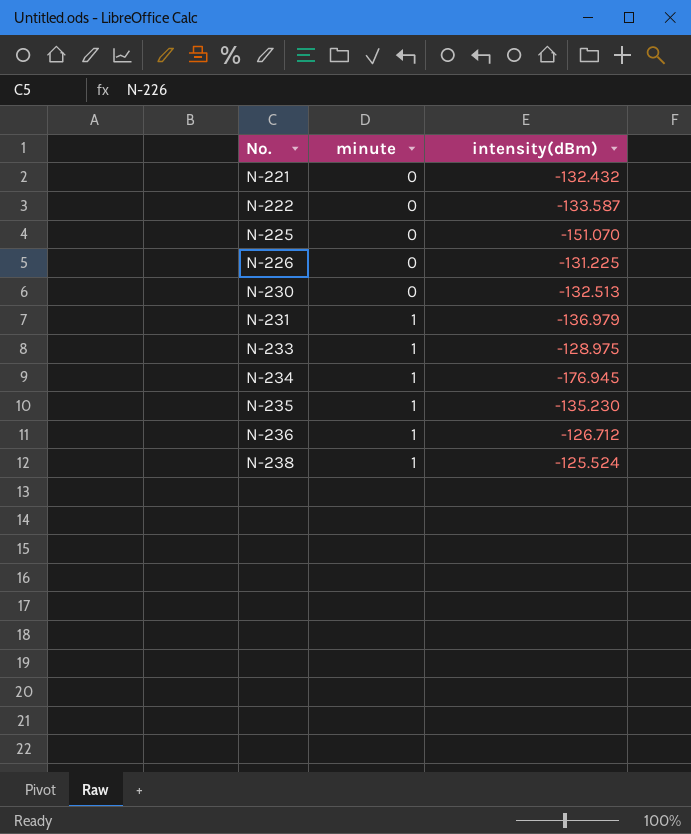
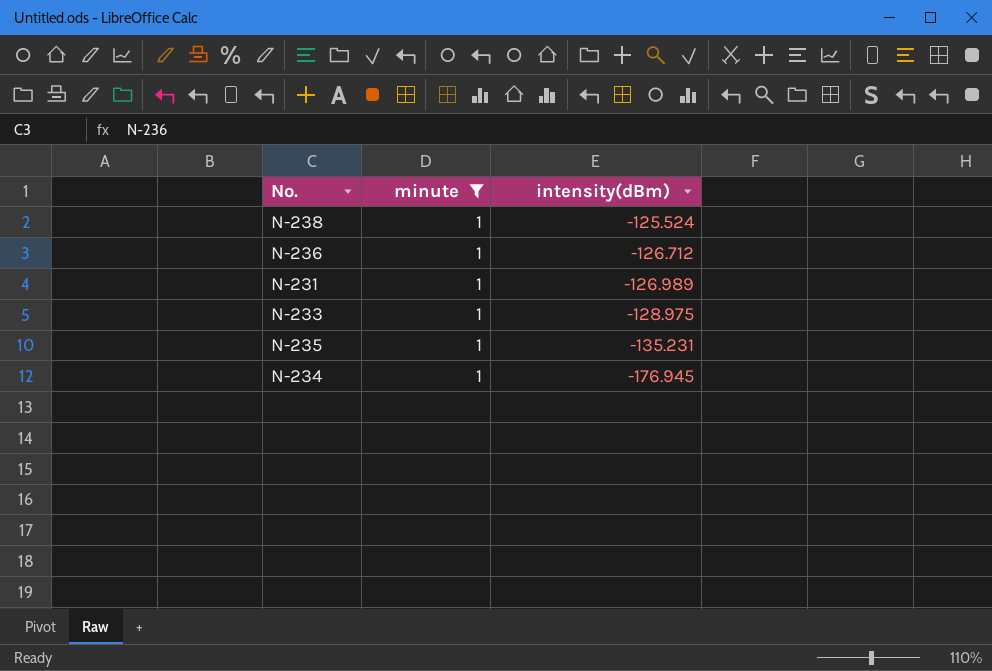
filter: none -> minute = 1
row order: No. ascending -> intensity(dBm) descending
N-231 | intensity(dBm): -136.979 -> -126.989
N-235 | intensity(dBm): -135.230 -> -135.231

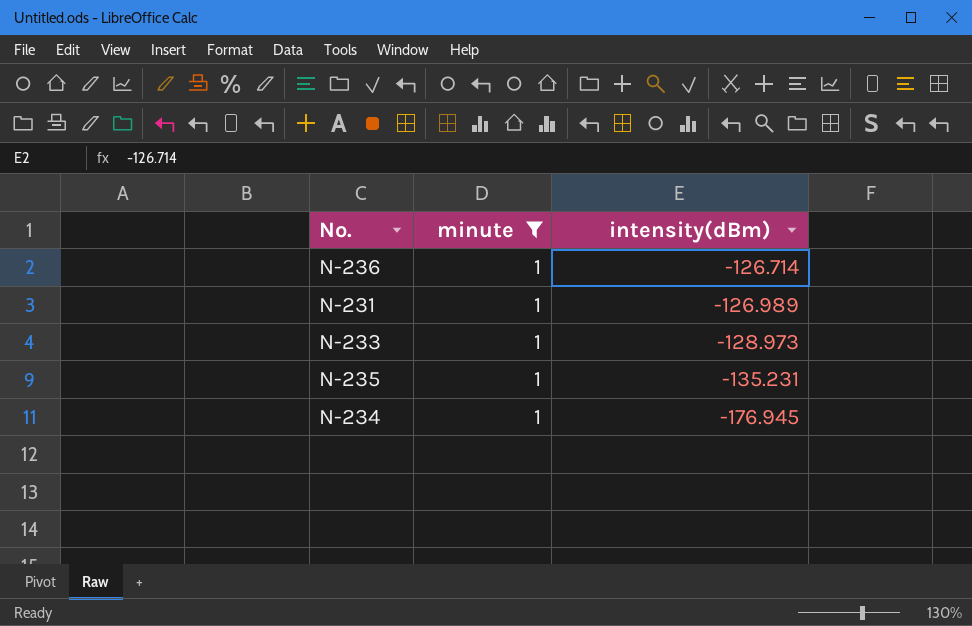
row N-238: 1 | -125.524 -> none
N-236 | intensity(dBm): -126.712 -> -126.714
N-233 | intensity(dBm): -128.975 -> -128.973

